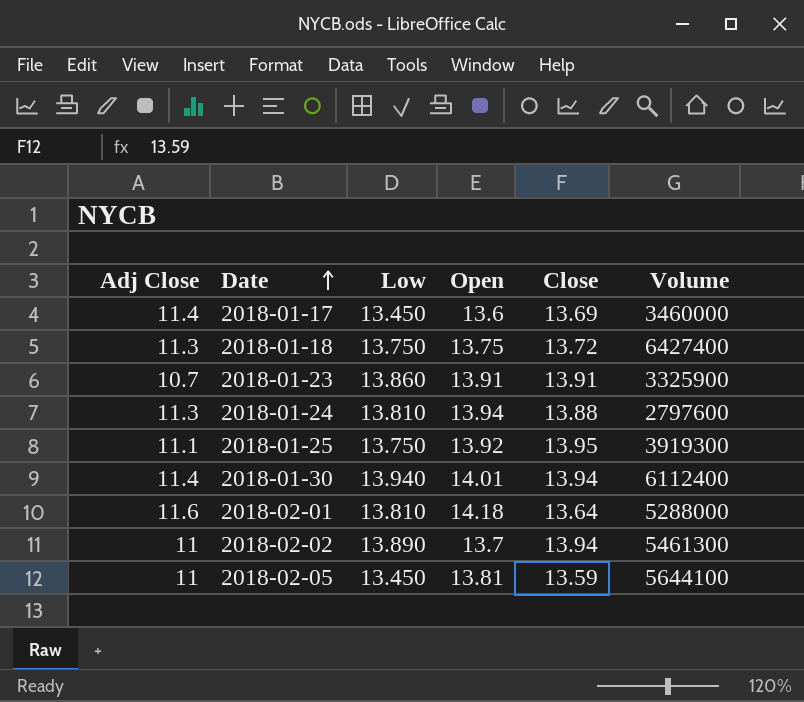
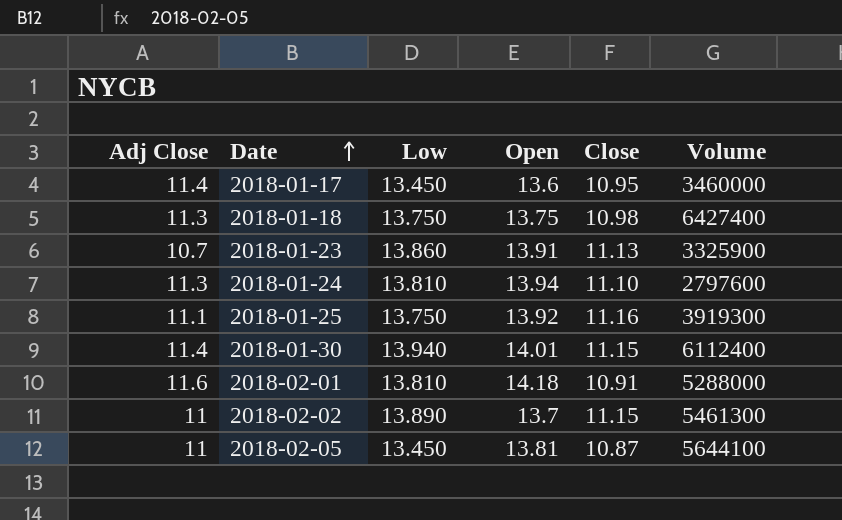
2018-01-17 | Close: 13.69 -> 10.95
2018-01-18 | Close: 13.72 -> 10.98
2018-01-23 | Close: 13.91 -> 11.13
2018-01-24 | Close: 13.88 -> 11.10
2018-01-25 | Close: 13.95 -> 11.16
2018-01-30 | Close: 13.94 -> 11.15
2018-02-01 | Close: 13.64 -> 10.91
2018-02-02 | Close: 13.94 -> 11.15
2018-02-05 | Close: 13.59 -> 10.87

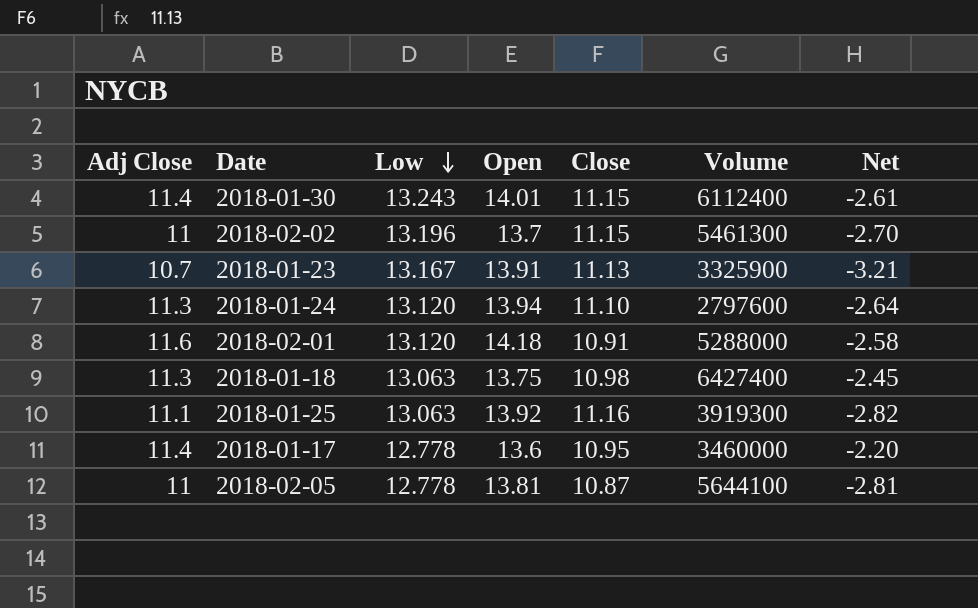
row order: Date ascending -> Low descending
column Net | formula: none -> [Adj Close] - [Open]
2018-01-30 | Low: 13.940 -> 13.243
2018-02-02 | Low: 13.890 -> 13.196
2018-01-23 | Low: 13.860 -> 13.167
2018-01-24 | Low: 13.810 -> 13.120
2018-02-01 | Low: 13.810 -> 13.120
2018-01-18 | Low: 13.750 -> 13.063
2018-01-25 | Low: 13.750 -> 13.063
2018-01-17 | Low: 13.450 -> 12.778
2018-02-05 | Low: 13.450 -> 12.778

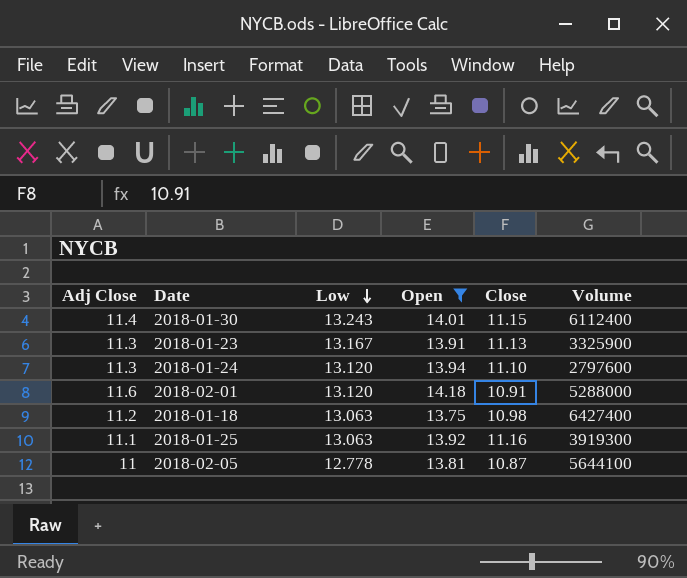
filter: none -> Open >= 13.75
column Net | formula: [Adj Close] - [Open] -> none
2018-01-23 | Adj Close: 10.7 -> 11.3
2018-01-18 | Adj Close: 11.3 -> 11.2

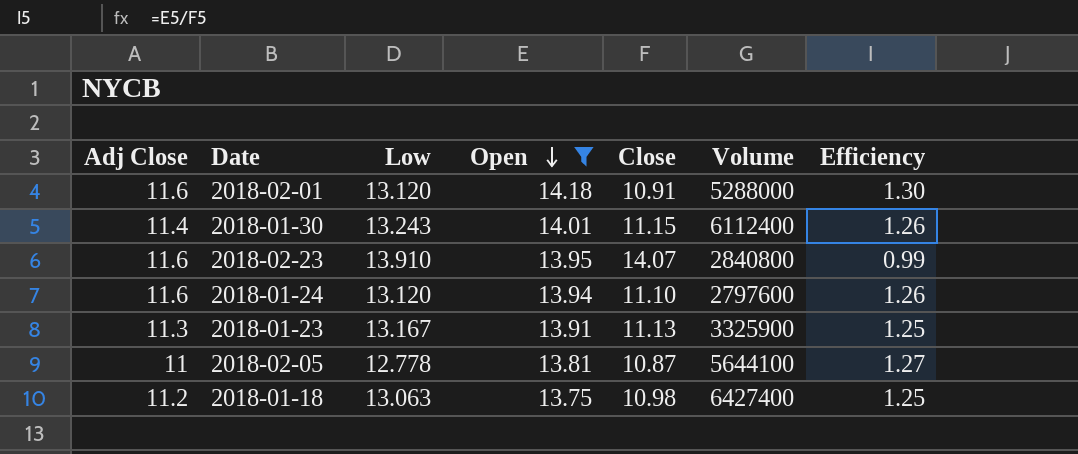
row order: Low descending -> Open descending
column Efficiency | formula: none -> [Open] / [Close]
row 2018-01-25: 11.1 | 13.063 | 13.92 | 11.16 | 3919300 -> none
row 2018-02-23: none -> 11.6 | 13.910 | 13.95 | 14.07 | 2840800 | 0.99
2018-01-24 | Adj Close: 11.3 -> 11.6

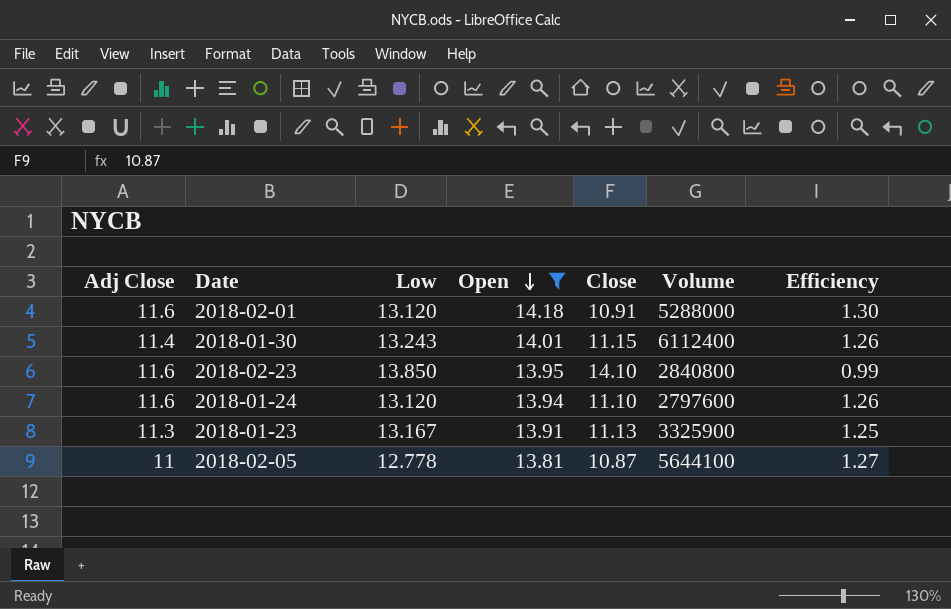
row 2018-01-18: 11.2 | 13.063 | 13.75 | 10.98 | 6427400 | 1.25 -> none
2018-02-23 | Low: 13.910 -> 13.850
2018-02-23 | Close: 14.07 -> 14.10

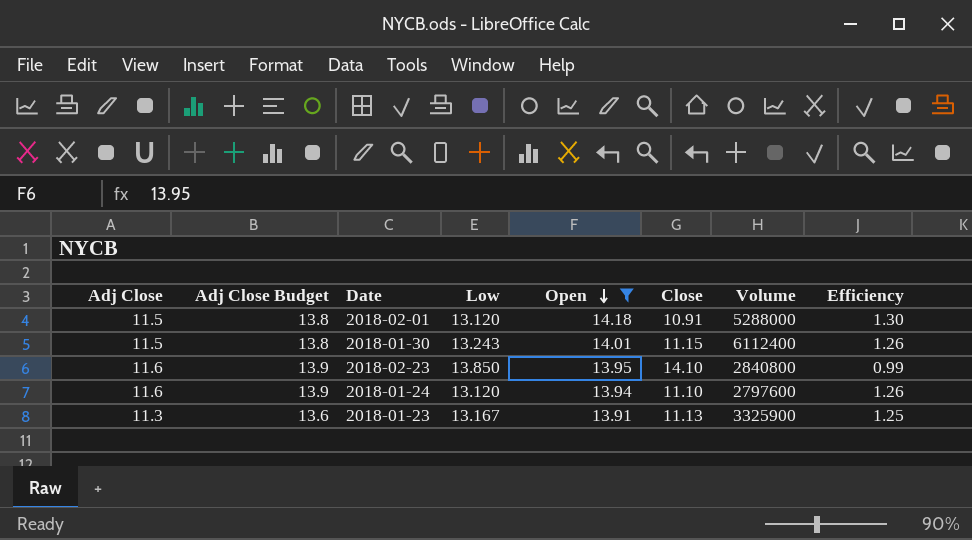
column Adj Close Budget | formula: none -> [Adj Close] * 1.2
row 2018-02-05: 11 | 12.778 | 13.81 | 10.87 | 5644100 | 1.27 -> none
2018-02-01 | Adj Close: 11.6 -> 11.5
2018-01-30 | Adj Close: 11.4 -> 11.5

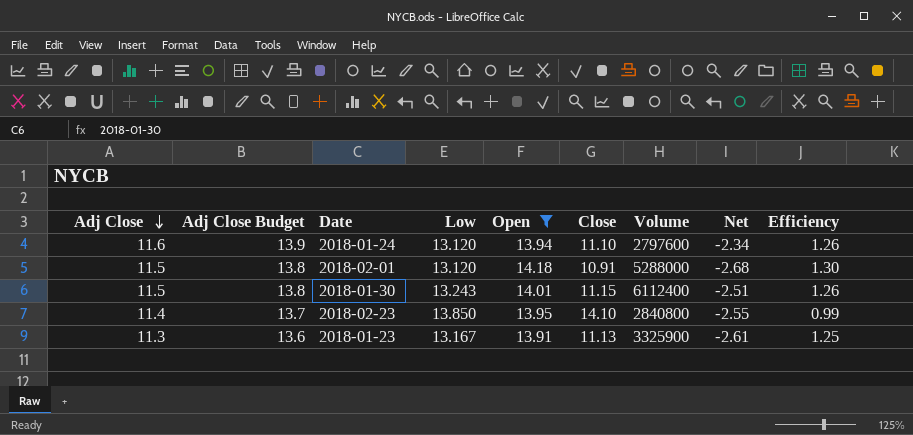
row order: Open descending -> Adj Close descending
column Net | formula: none -> [Adj Close] - [Open]
2018-02-23 | Adj Close: 11.6 -> 11.4
2018-02-23 | Adj Close Budget: 13.9 -> 13.7

